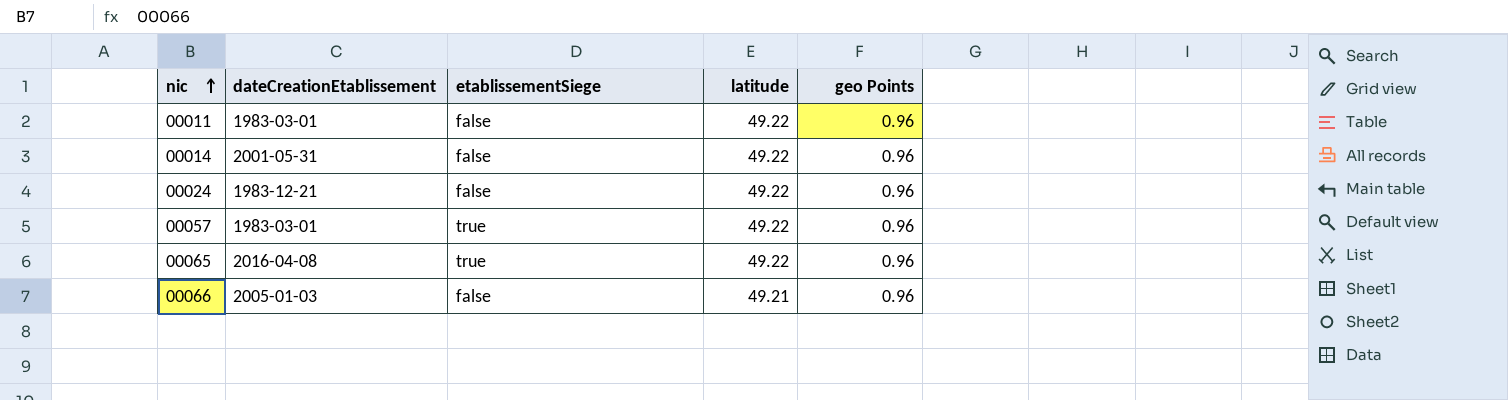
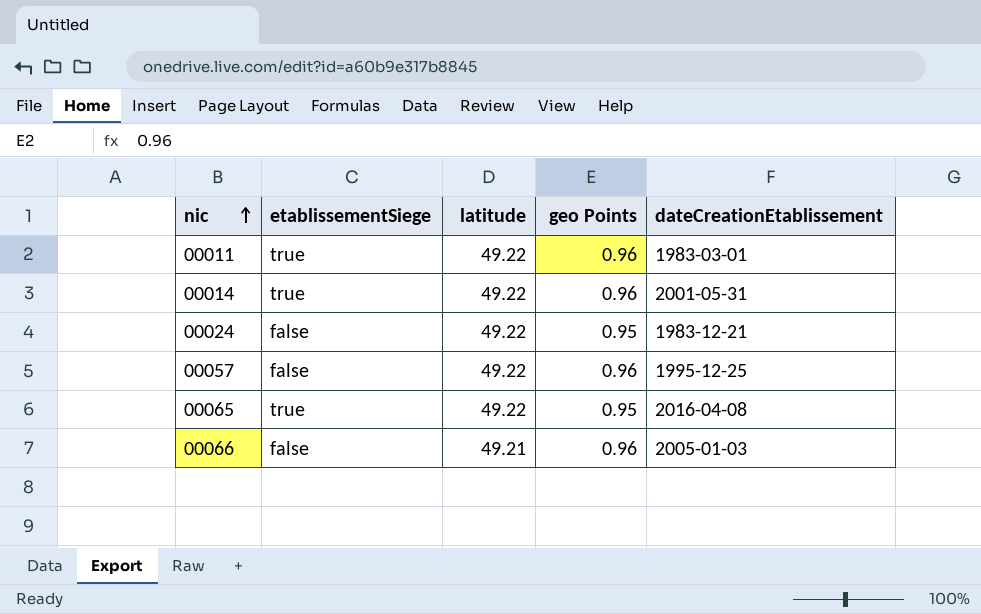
column dateCreationEtablissement | position: 2 -> 5
00011 | etablissementSiege: false -> true
00014 | etablissementSiege: false -> true
00024 | geo Points: 0.96 -> 0.95
00057 | etablissementSiege: true -> false
00057 | dateCreationEtablissement: 1983-03-01 -> 1995-12-25
00065 | geo Points: 0.96 -> 0.95

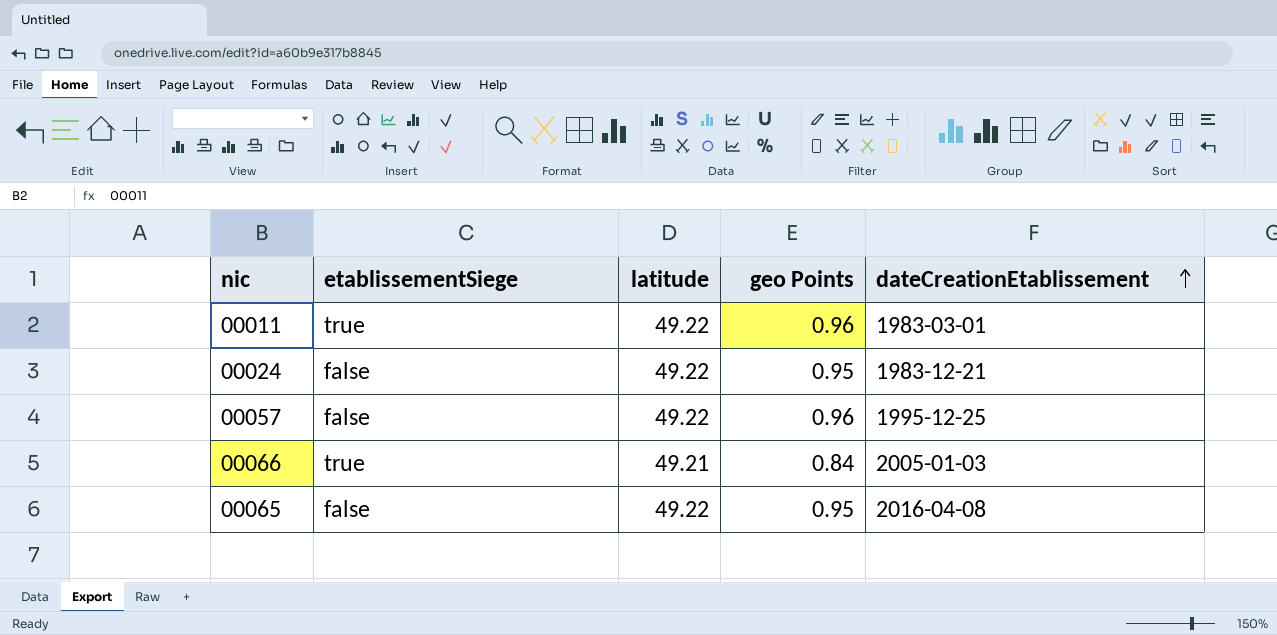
row order: nic ascending -> dateCreationEtablissement ascending
row 00014: true | 49.22 | 0.96 | 2001-05-31 -> none
00066 | etablissementSiege: false -> true
00066 | geo Points: 0.96 -> 0.84
00065 | etablissementSiege: true -> false

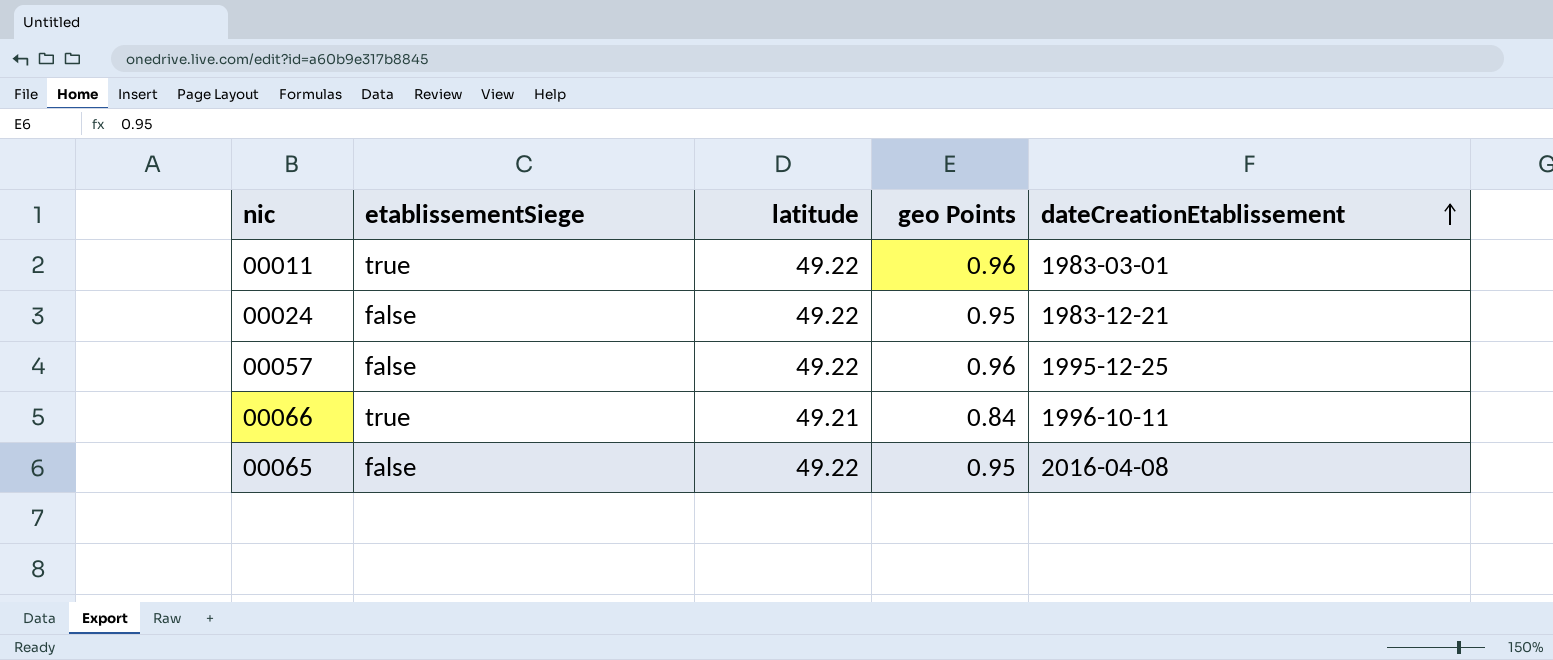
00066 | dateCreationEtablissement: 2005-01-03 -> 1996-10-11

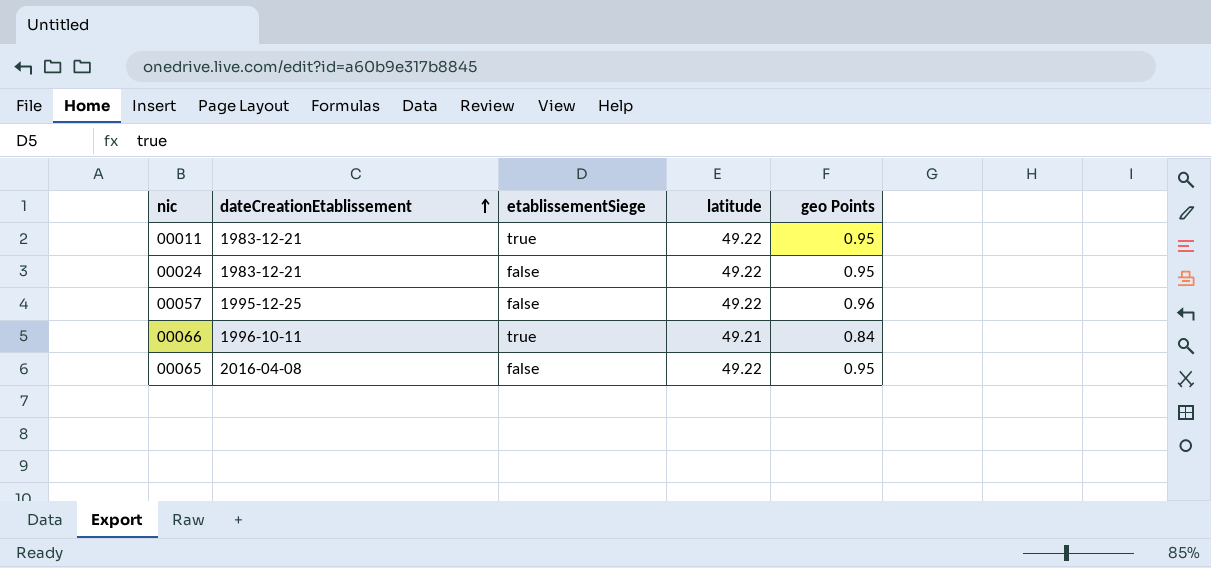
column dateCreationEtablissement | position: 5 -> 2
00011 | dateCreationEtablissement: 1983-03-01 -> 1983-12-21
00011 | geo Points: 0.96 -> 0.95

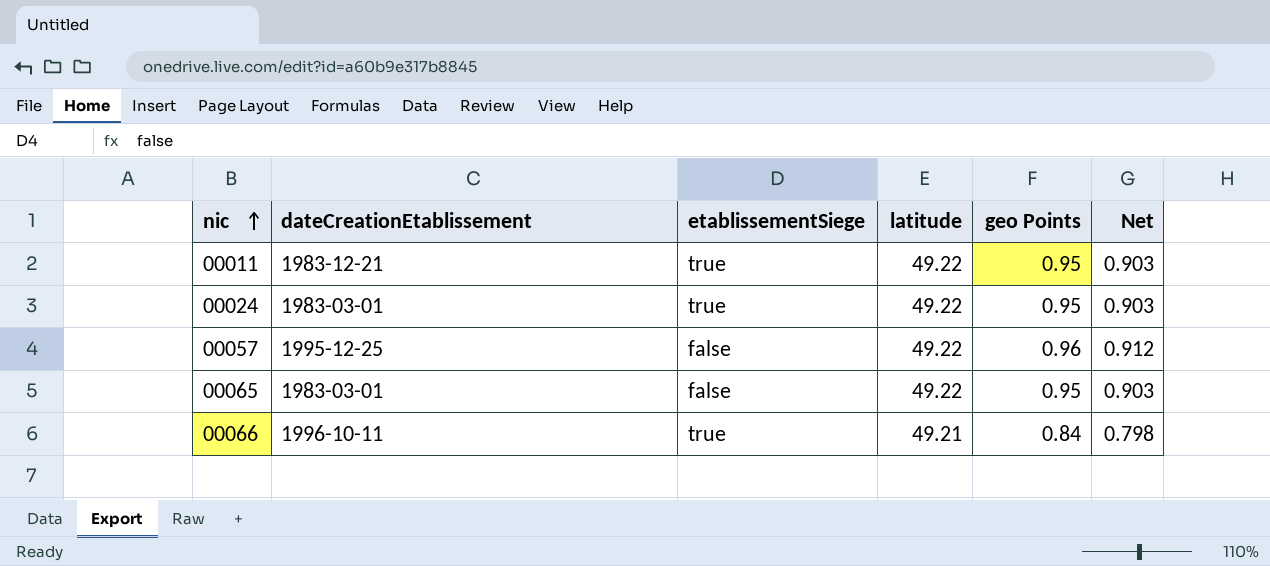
row order: dateCreationEtablissement ascending -> nic ascending
column Net | formula: none -> [geo Points] * 0.95
00024 | dateCreationEtablissement: 1983-12-21 -> 1983-03-01
00024 | etablissementSiege: false -> true
00065 | dateCreationEtablissement: 2016-04-08 -> 1983-03-01

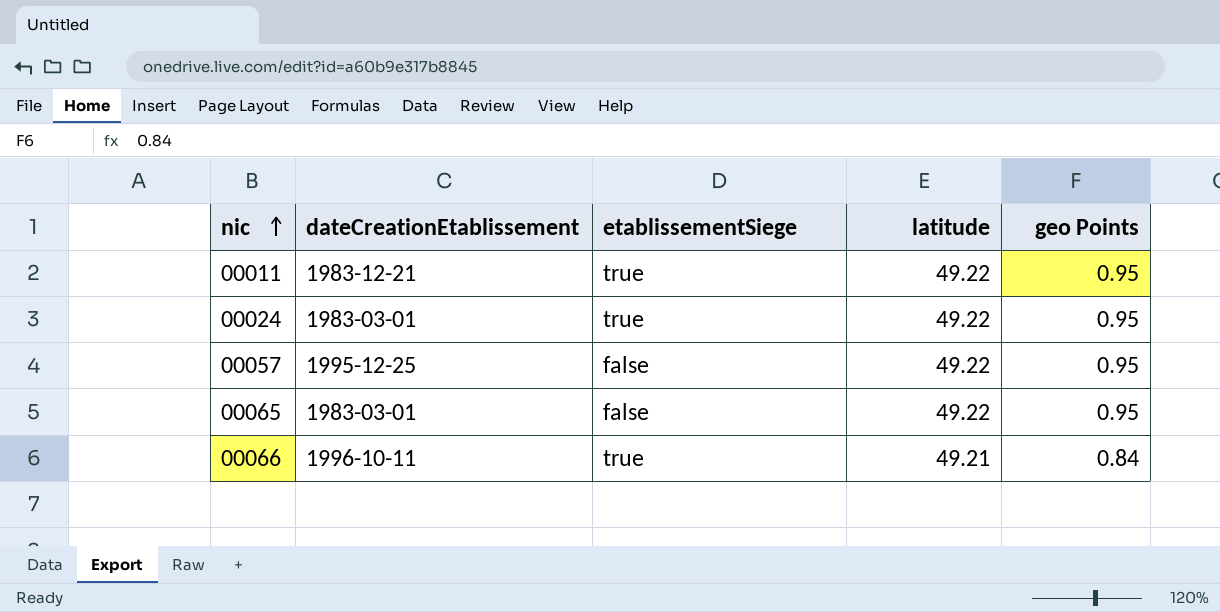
column Net | formula: [geo Points] * 0.95 -> none
00057 | geo Points: 0.96 -> 0.95

